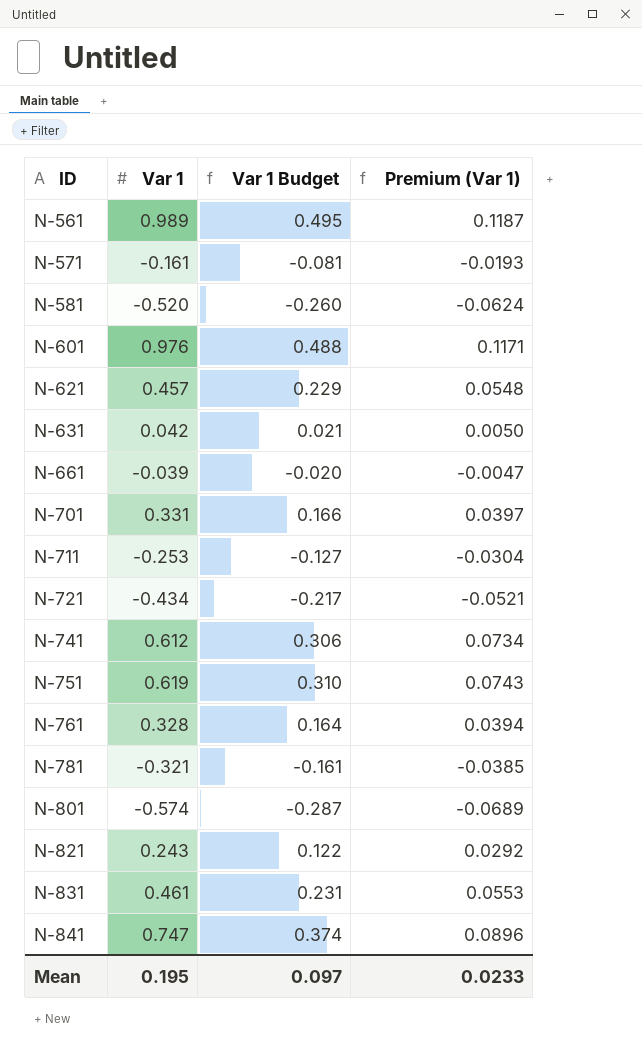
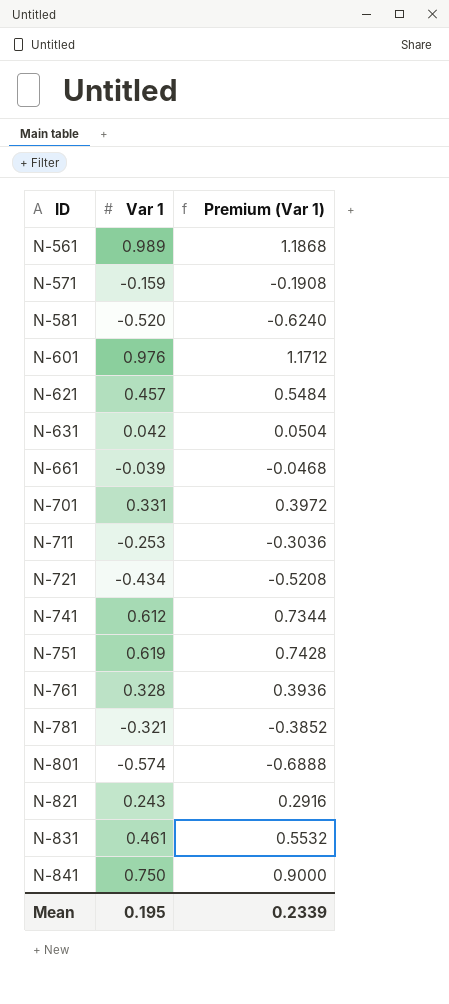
column Var 1 Budget | formula: [Var 1] * 0.5 -> none
column Premium (Var 1) | formula: [Var 1] * 0.12 -> [Var 1] * 1.2
N-571 | Var 1: -0.161 -> -0.159
N-841 | Var 1: 0.747 -> 0.750
Mean | Premium (Var 1): 0.0233 -> 0.2339

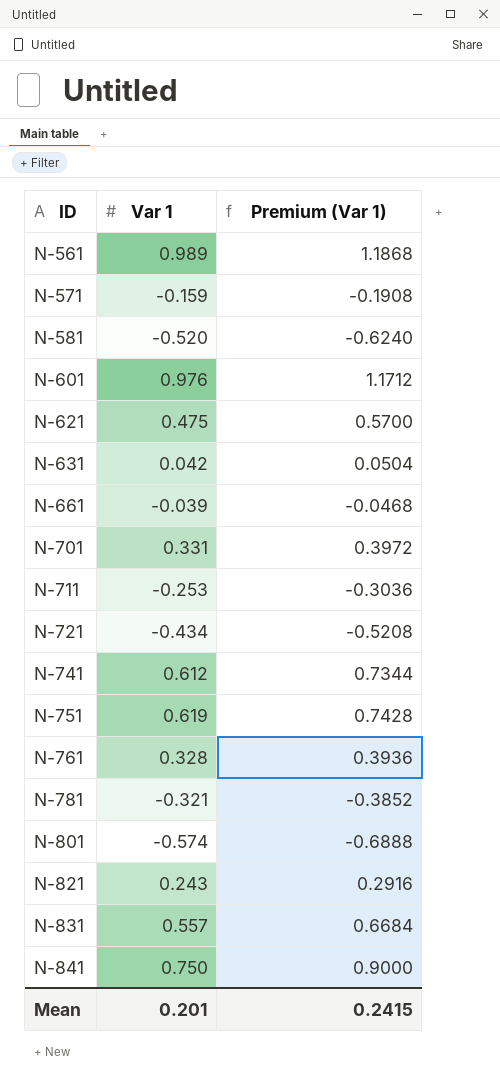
N-621 | Var 1: 0.457 -> 0.475
N-621 | Premium (Var 1): 0.5484 -> 0.5700
N-831 | Var 1: 0.461 -> 0.557
N-831 | Premium (Var 1): 0.5532 -> 0.6684
Mean | Var 1: 0.195 -> 0.201
Mean | Premium (Var 1): 0.2339 -> 0.2415

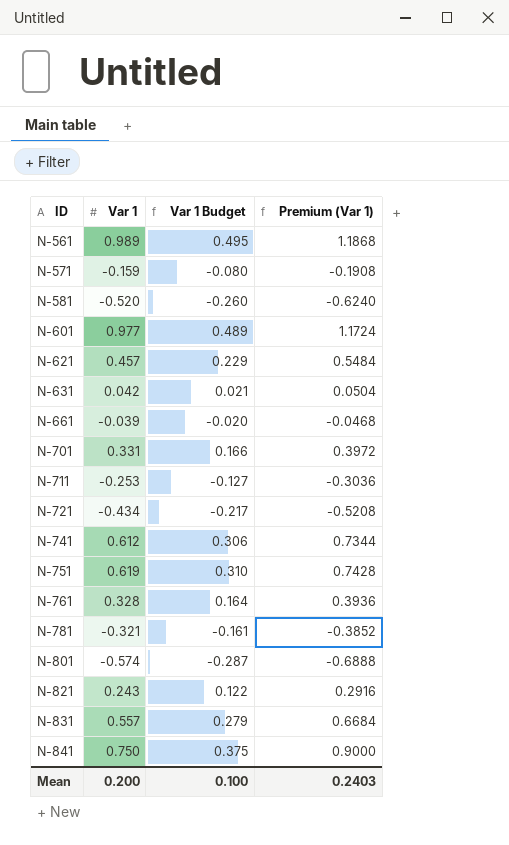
column Var 1 Budget | formula: none -> [Var 1] * 0.5
N-601 | Var 1: 0.976 -> 0.977
N-601 | Premium (Var 1): 1.1712 -> 1.1724
N-621 | Var 1: 0.475 -> 0.457
N-621 | Premium (Var 1): 0.5700 -> 0.5484
Mean | Var 1: 0.201 -> 0.200
Mean | Premium (Var 1): 0.2415 -> 0.2403

